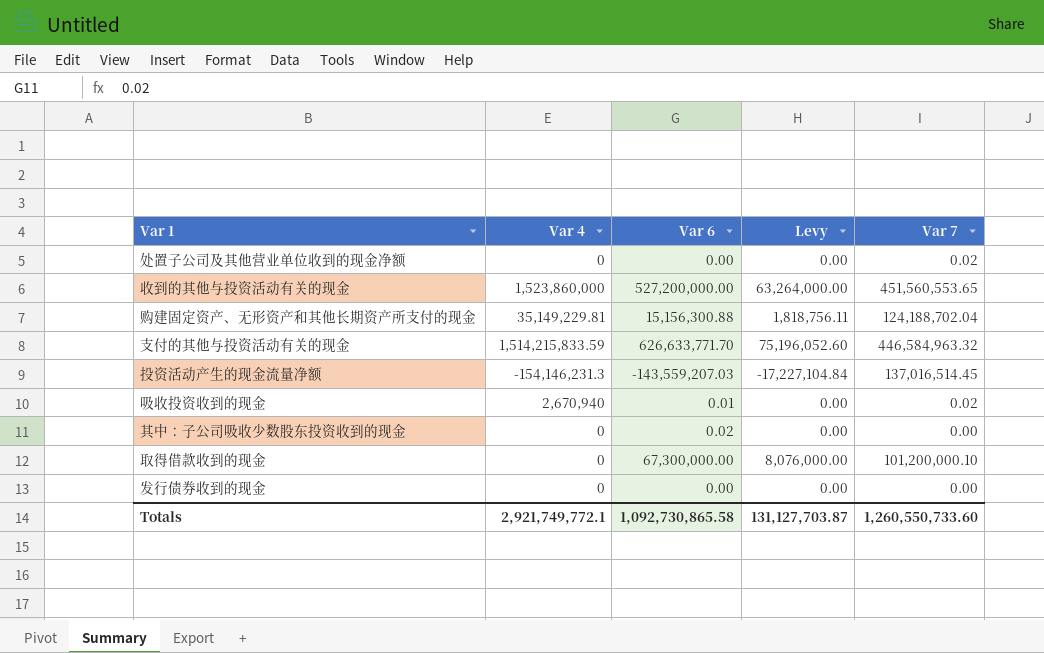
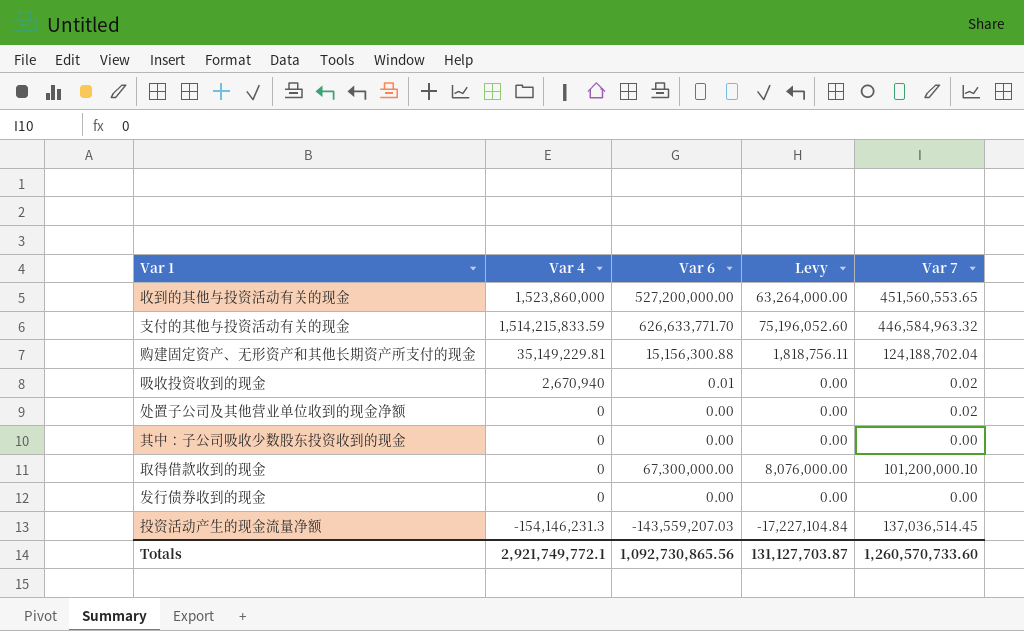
row order: none -> Var 4 descending
其中：子公司吸收少数股东投资收到的现金 | Var 6: 0.02 -> 0.00
投资活动产生的现金流量净额 | Var 7: 137,016,514.45 -> 137,036,514.45
Totals | Var 6: 1,092,730,865.58 -> 1,092,730,865.56
Totals | Var 7: 1,260,550,733.60 -> 1,260,570,733.60

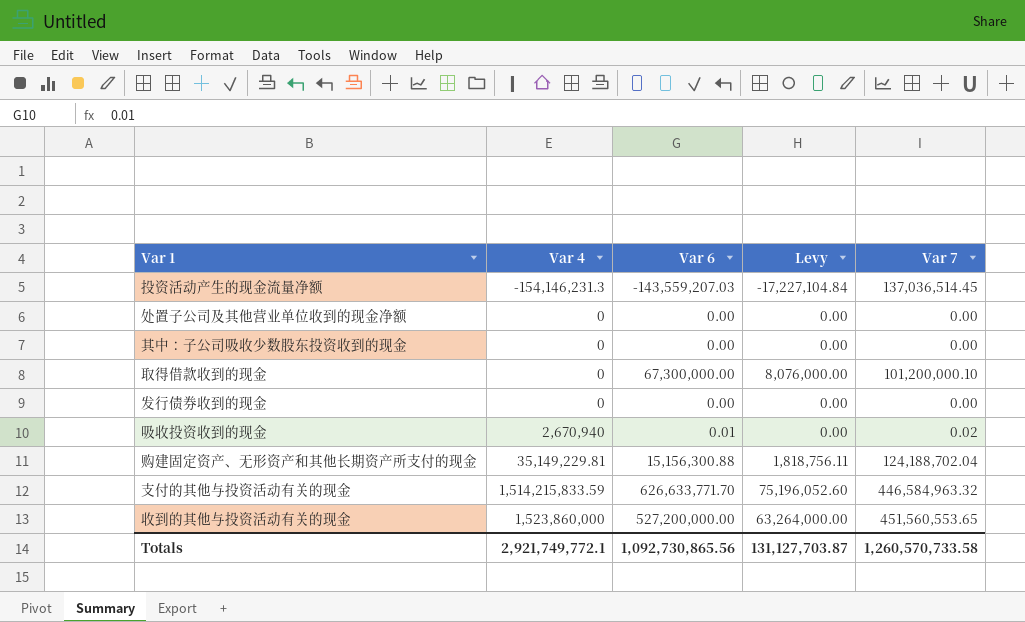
row order: Var 4 descending -> Var 4 ascending
处置子公司及其他营业单位收到的现金净额 | Var 7: 0.02 -> 0.00
Totals | Var 7: 1,260,570,733.60 -> 1,260,570,733.58

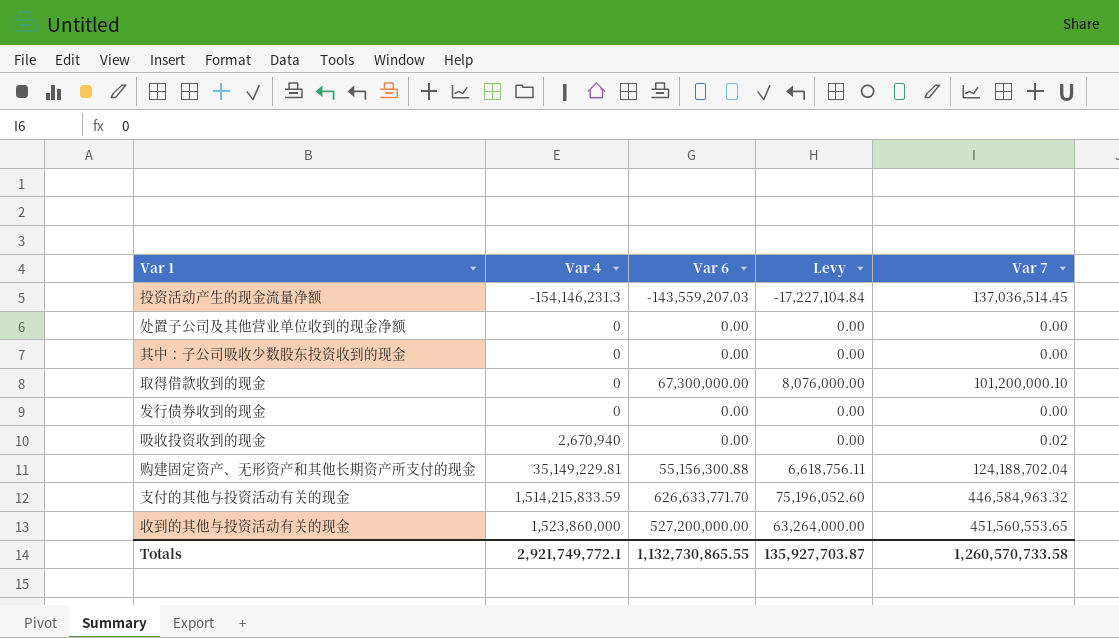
吸收投资收到的现金 | Var 6: 0.01 -> 0.00
购建固定资产、无形资产和其他长期资产所支付的现金 | Var 6: 15,156,300.88 -> 55,156,300.88
购建固定资产、无形资产和其他长期资产所支付的现金 | Levy: 1,818,756.11 -> 6,618,756.11
Totals | Var 6: 1,092,730,865.56 -> 1,132,730,865.55
Totals | Levy: 131,127,703.87 -> 135,927,703.87

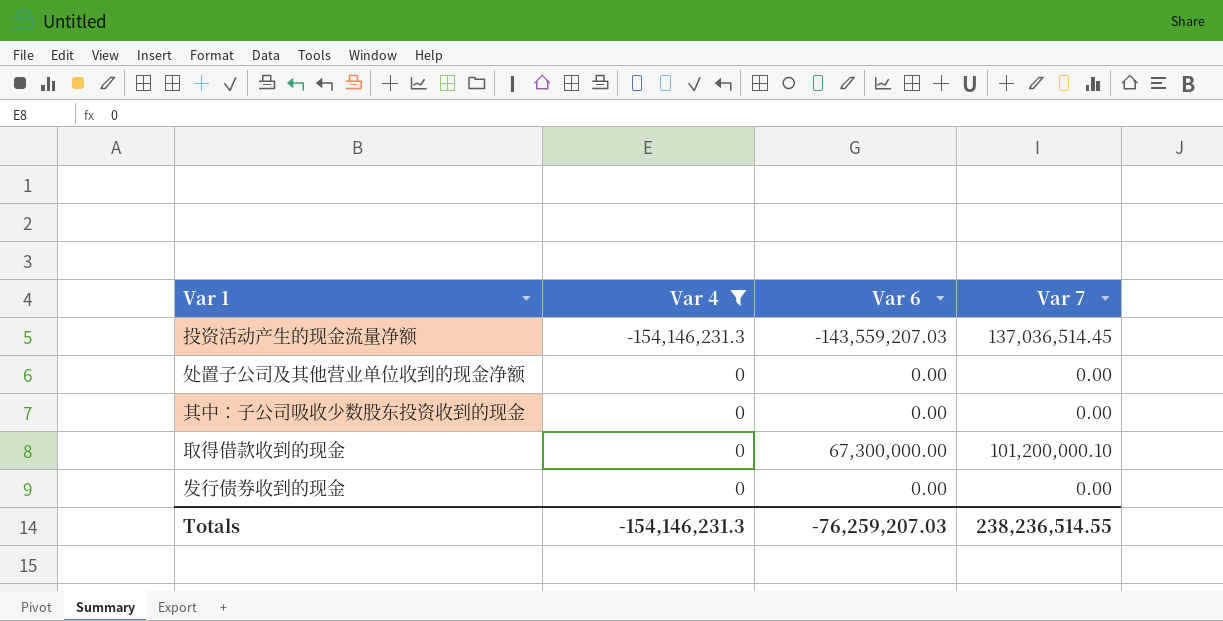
filter: none -> Var 4 <= 0
column Levy | formula: [Var 6] * 0.12 -> none
Totals | Var 4: 2,921,749,772.1 -> -154,146,231.3
Totals | Var 6: 1,132,730,865.55 -> -76,259,207.03
Totals | Var 7: 1,260,570,733.58 -> 238,236,514.55

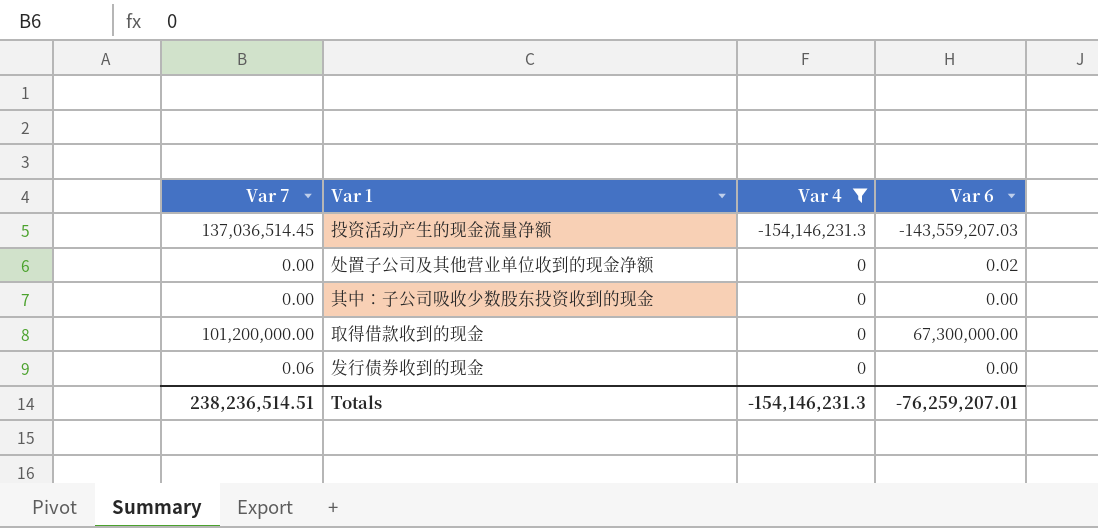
column Var 7 | position: 4 -> 1
处置子公司及其他营业单位收到的现金净额 | Var 6: 0.00 -> 0.02
取得借款收到的现金 | Var 7: 101,200,000.10 -> 101,200,000.00
发行债券收到的现金 | Var 7: 0.00 -> 0.06
Totals | Var 7: 238,236,514.55 -> 238,236,514.51
Totals | Var 6: -76,259,207.03 -> -76,259,207.01

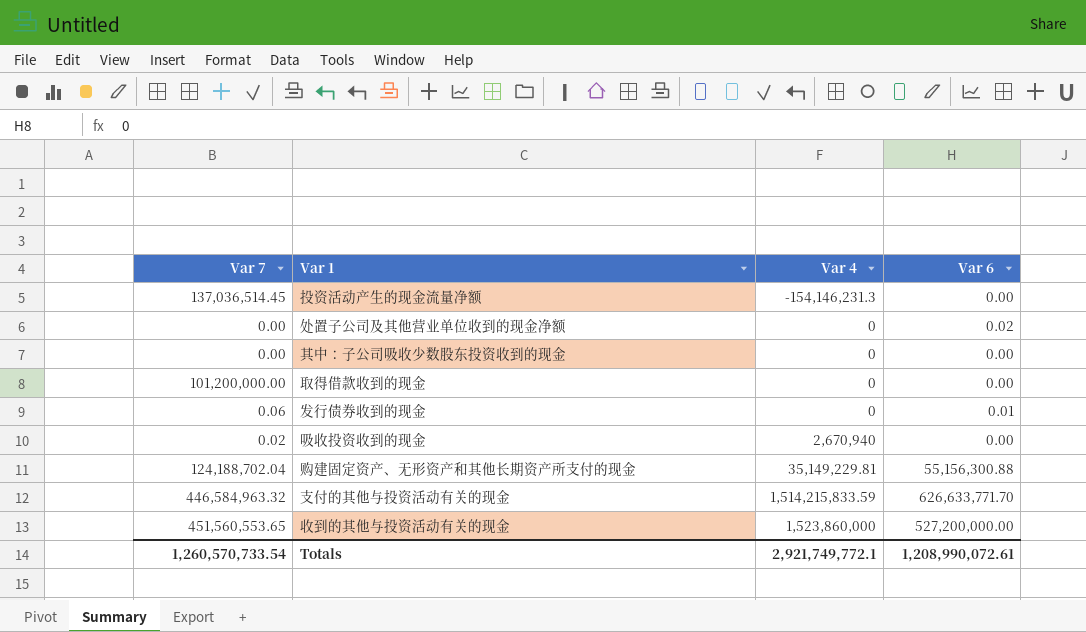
filter: Var 4 <= 0 -> none
投资活动产生的现金流量净额 | Var 6: -143,559,207.03 -> 0.00
取得借款收到的现金 | Var 6: 67,300,000.00 -> 0.00
发行债券收到的现金 | Var 6: 0.00 -> 0.01
Totals | Var 7: 238,236,514.51 -> 1,260,570,733.54
Totals | Var 4: -154,146,231.3 -> 2,921,749,772.1
Totals | Var 6: -76,259,207.01 -> 1,208,990,072.61

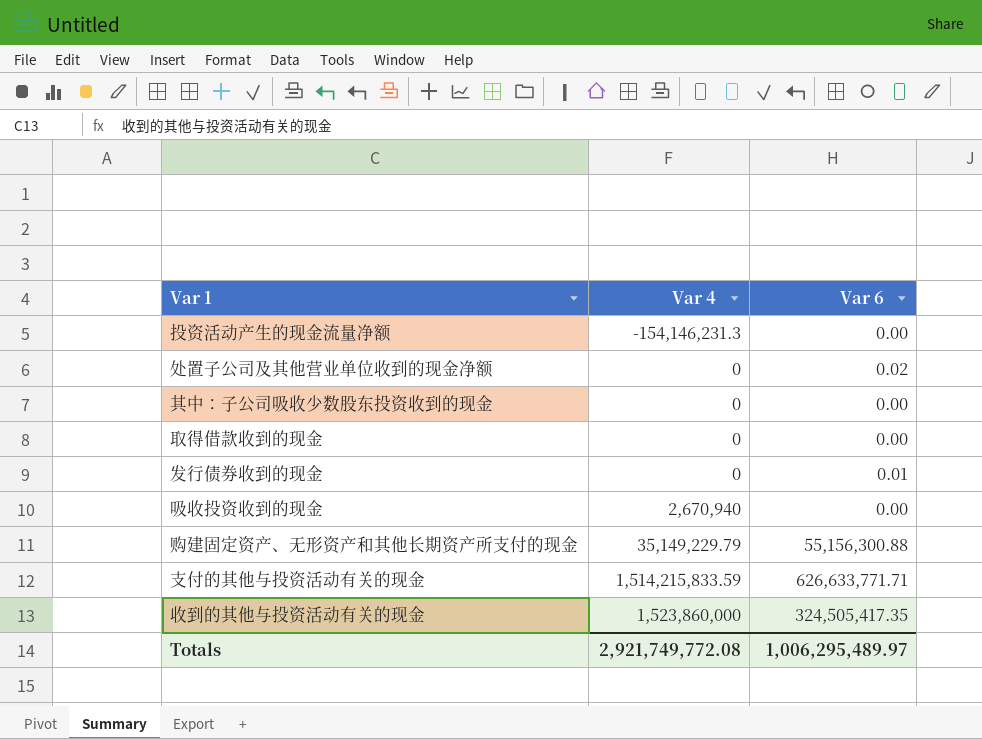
column Var 7 | position: 1 -> none
购建固定资产、无形资产和其他长期资产所支付的现金 | Var 4: 35,149,229.81 -> 35,149,229.79
支付的其他与投资活动有关的现金 | Var 6: 626,633,771.70 -> 626,633,771.71
收到的其他与投资活动有关的现金 | Var 6: 527,200,000.00 -> 324,505,417.35
Totals | Var 4: 2,921,749,772.1 -> 2,921,749,772.08
Totals | Var 6: 1,208,990,072.61 -> 1,006,295,489.97

